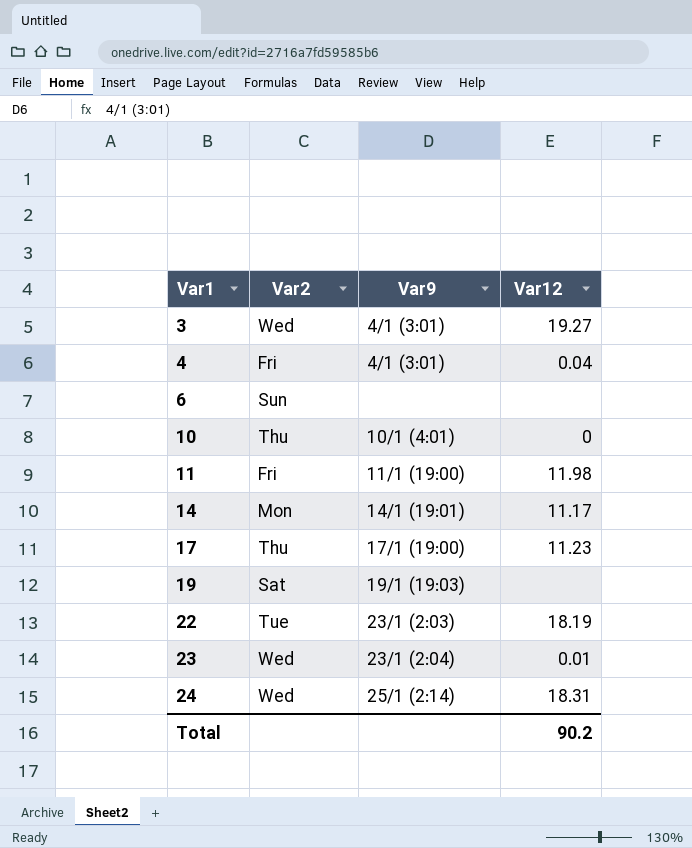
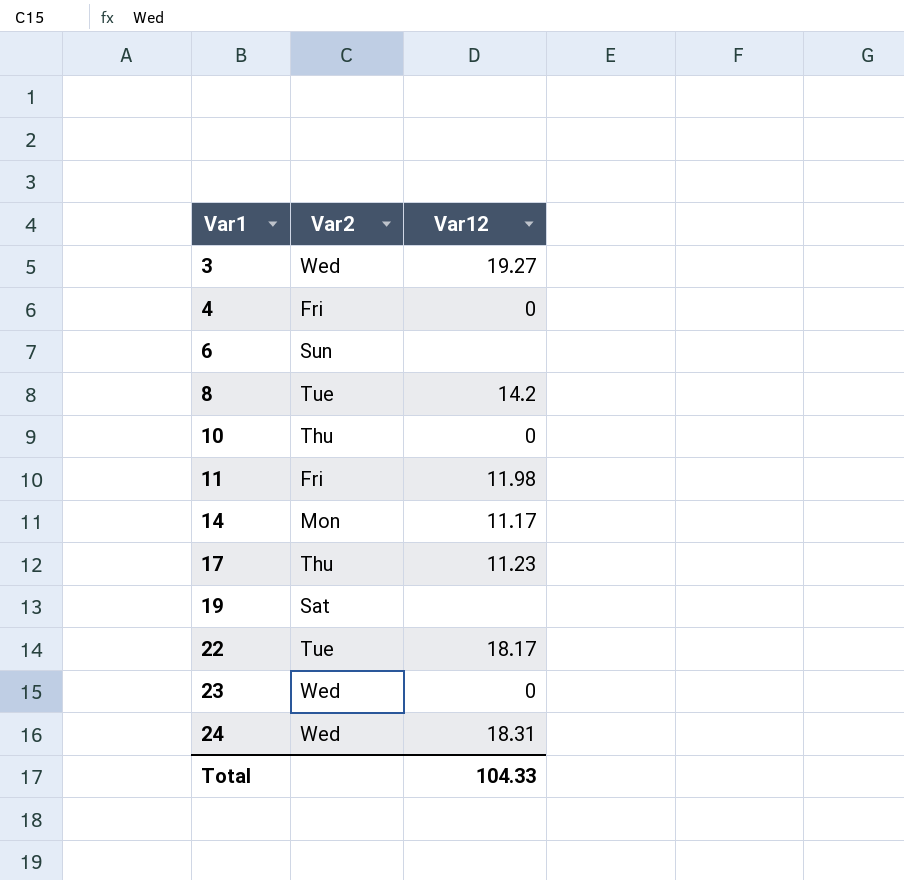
column Var9 | position: 3 -> none
4 | Var12: 0.04 -> 0
row 8: none -> Tue | 14.2
22 | Var12: 18.19 -> 18.17
23 | Var12: 0.01 -> 0
Total | Var12: 90.2 -> 104.33

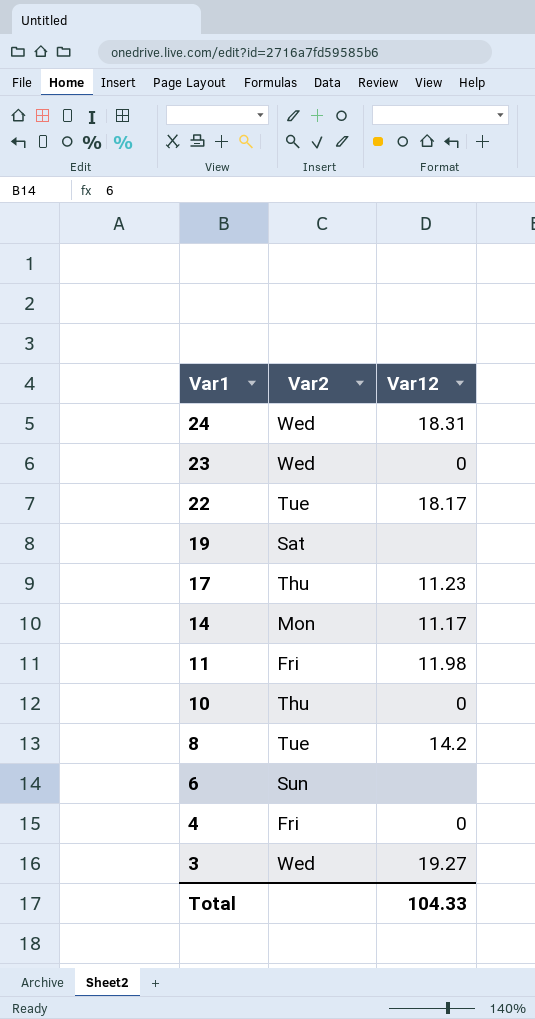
row order: Var1 ascending -> Var1 descending

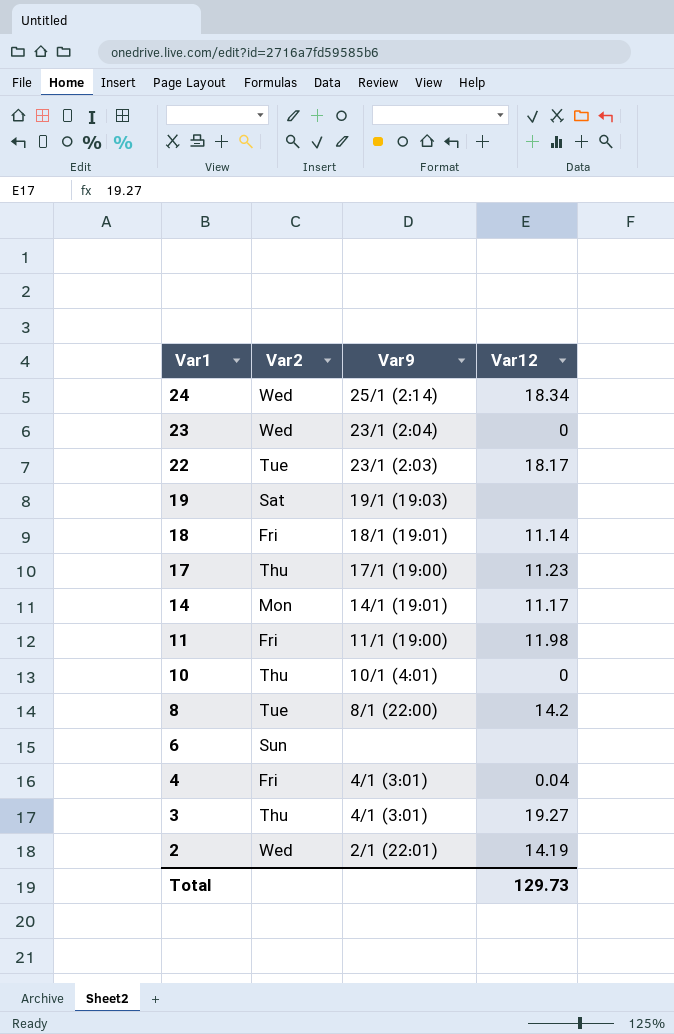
column Var9 | position: none -> 3
24 | Var12: 18.31 -> 18.34
row 18: none -> Fri | 18/1 (19:01) | 11.14
4 | Var12: 0 -> 0.04
3 | Var2: Wed -> Thu
row 2: none -> Wed | 2/1 (22:01) | 14.19
Total | Var12: 104.33 -> 129.73

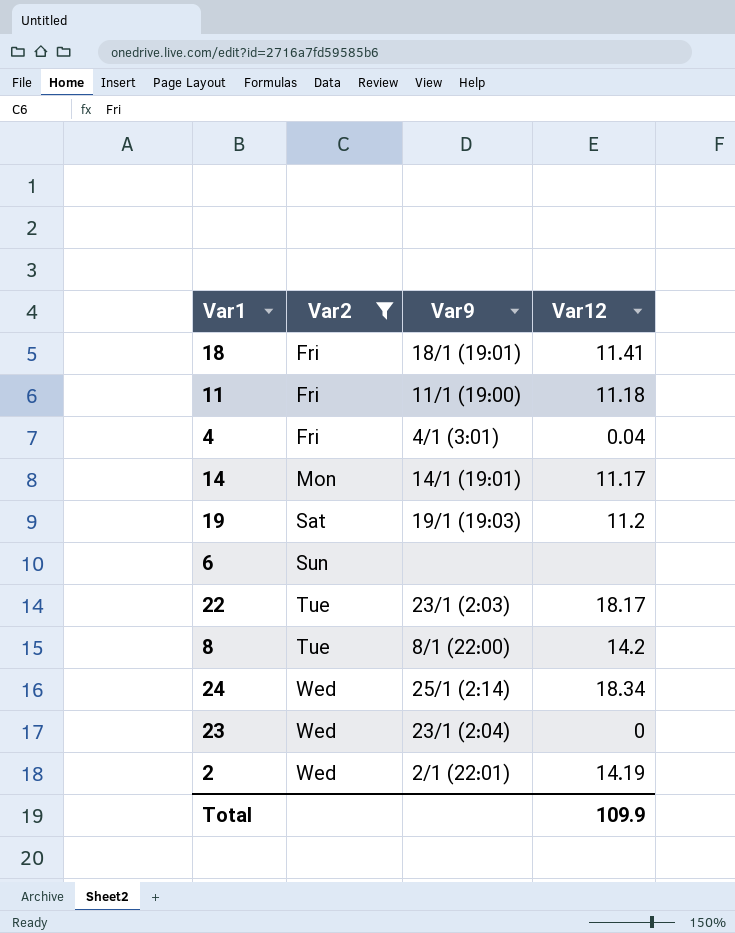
filter: none -> Var2 != Thu
row order: Var1 descending -> Var2 ascending
18 | Var12: 11.14 -> 11.41
11 | Var12: 11.98 -> 11.18
19 | Var12: none -> 11.2
Total | Var12: 129.73 -> 109.9

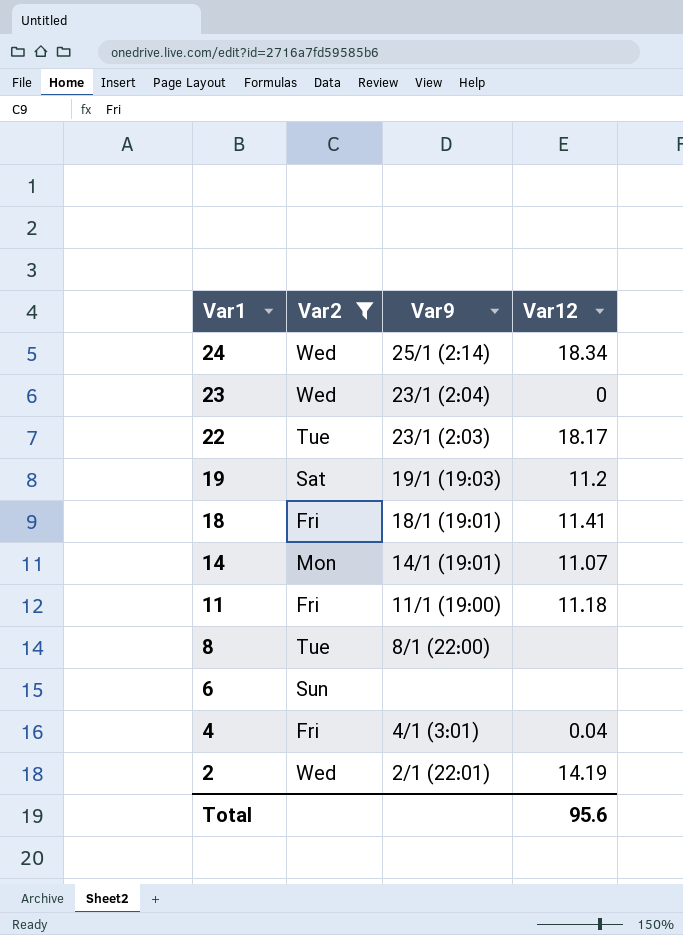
row order: Var2 ascending -> Var1 descending
14 | Var12: 11.17 -> 11.07
8 | Var12: 14.2 -> none
Total | Var12: 109.9 -> 95.6

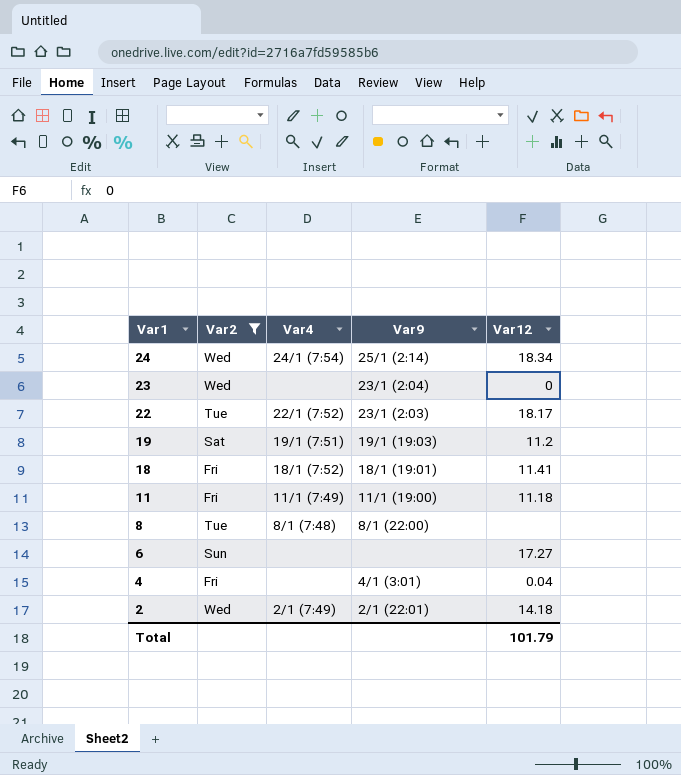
column Var4 | position: none -> 3
row 14: Mon | 14/1 (19:01) | 11.07 -> none
6 | Var12: none -> 17.27
2 | Var12: 14.19 -> 14.18
Total | Var12: 95.6 -> 101.79

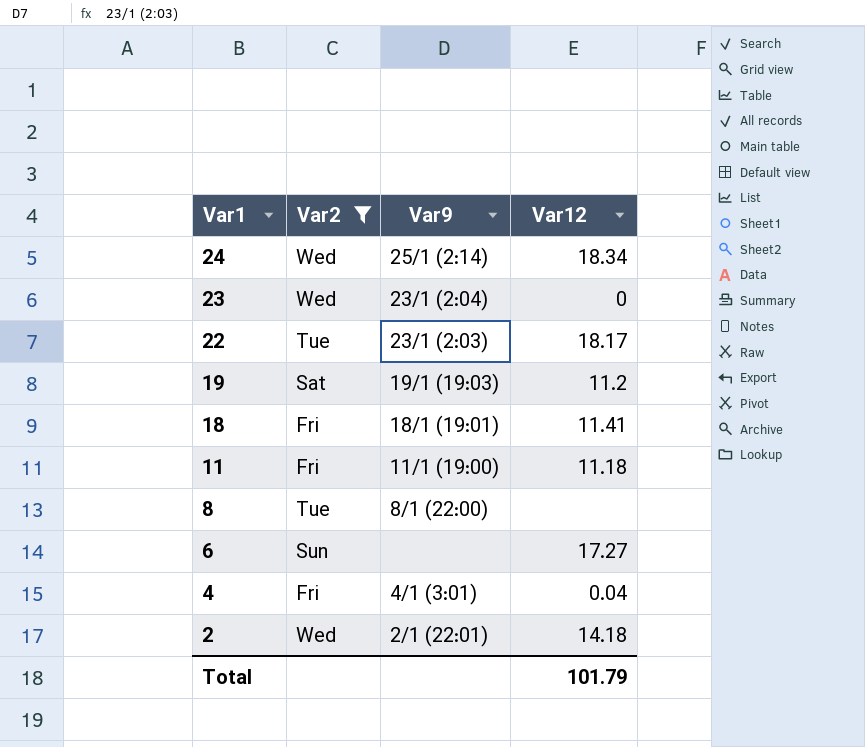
column Var4 | position: 3 -> none

